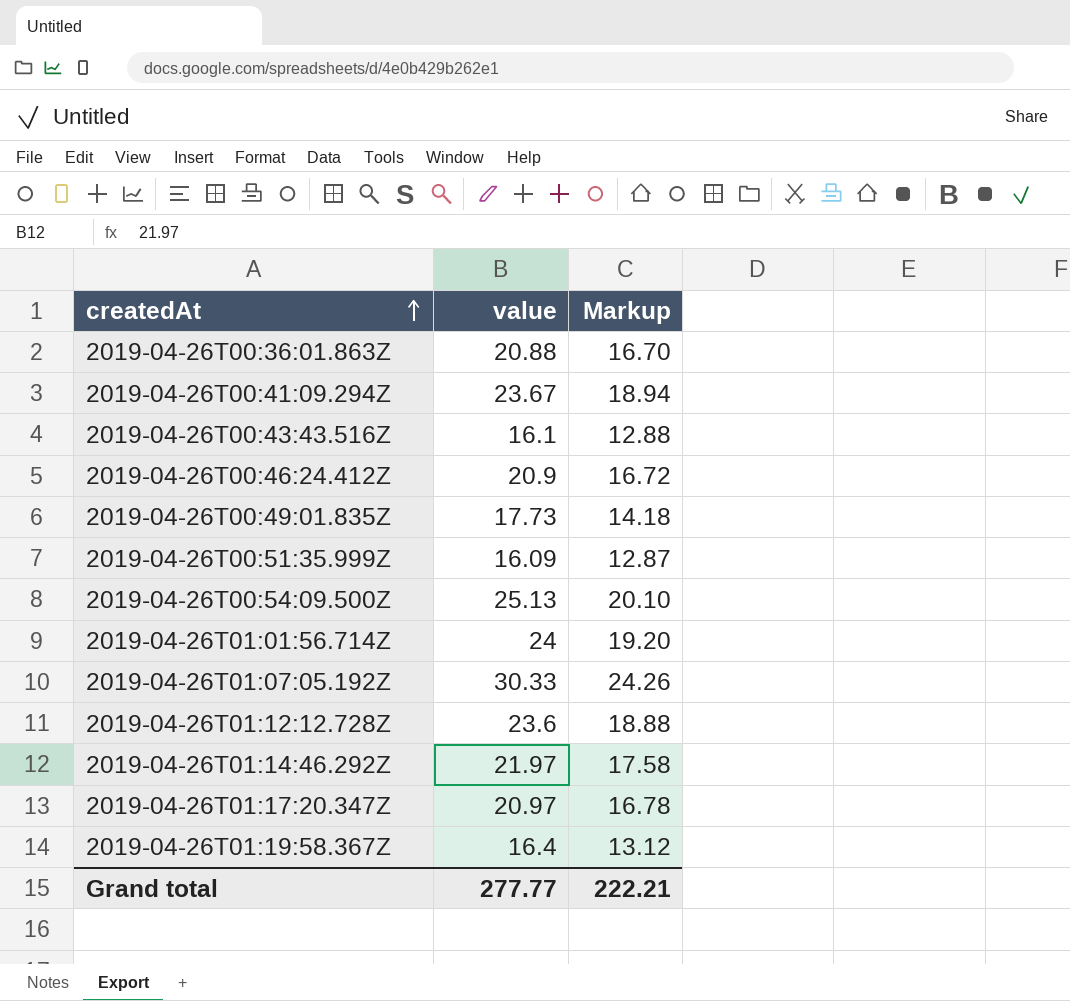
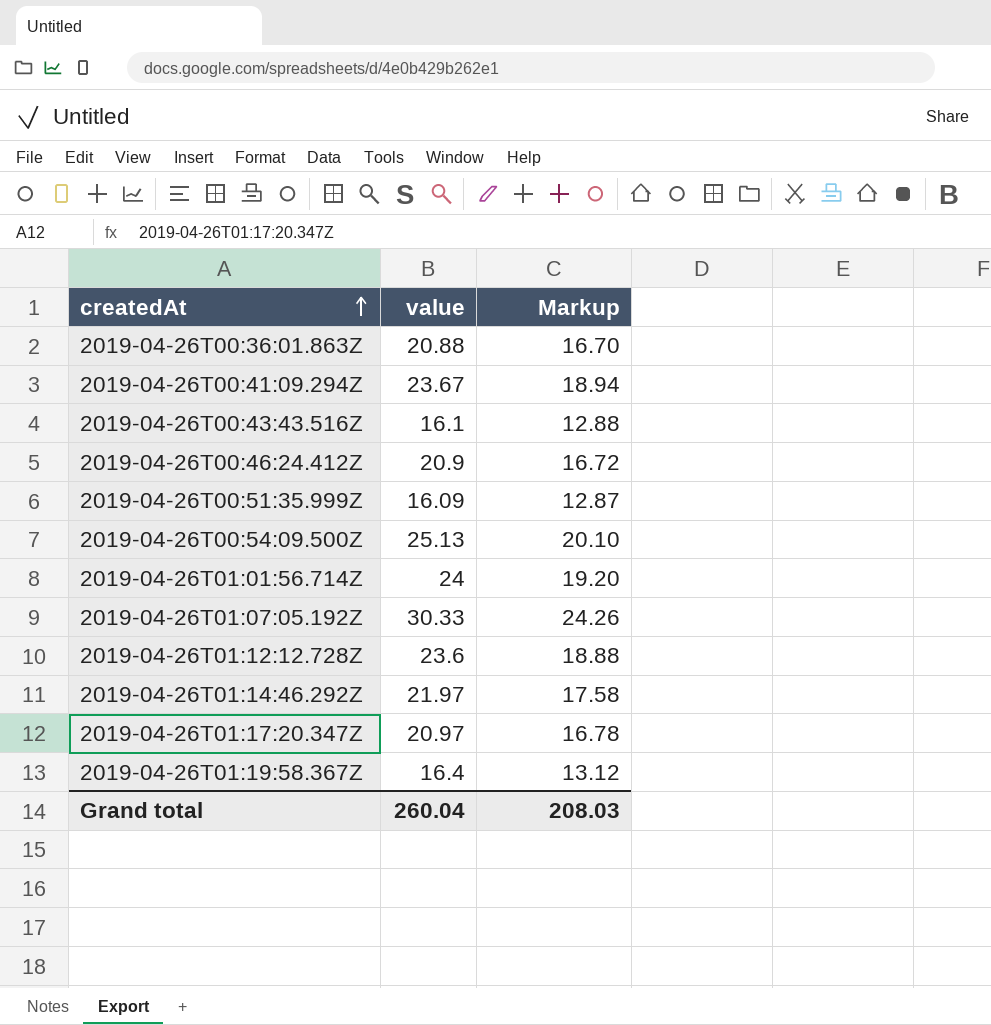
row 2019-04-26T00:49:01.835Z: 17.73 | 14.18 -> none
Grand total | value: 277.77 -> 260.04
Grand total | Markup: 222.21 -> 208.03

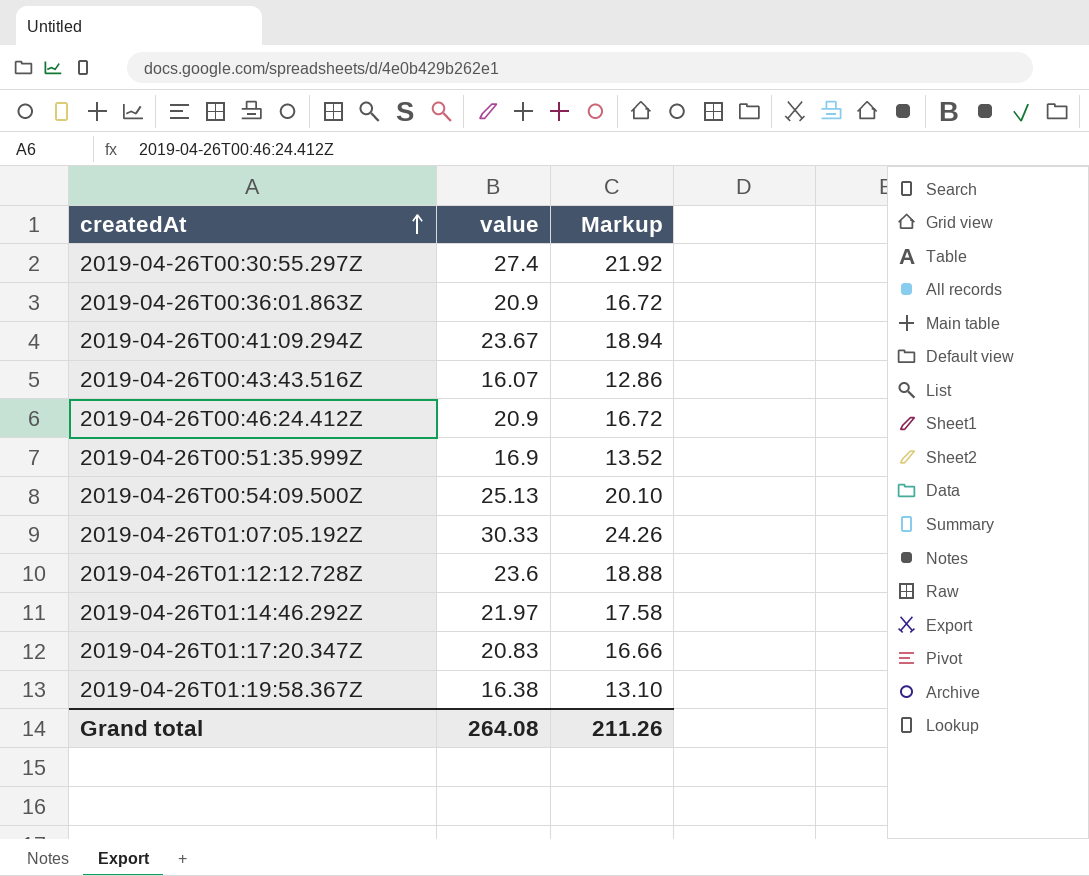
row 2019-04-26T01:01:56.714Z: 24 | 19.20 -> none
row 2019-04-26T00:30:55.297Z: none -> 27.4 | 21.92
2019-04-26T00:36:01.863Z | value: 20.88 -> 20.9
2019-04-26T00:36:01.863Z | Markup: 16.70 -> 16.72
2019-04-26T00:43:43.516Z | value: 16.1 -> 16.07
2019-04-26T00:43:43.516Z | Markup: 12.88 -> 12.86
2019-04-26T00:51:35.999Z | value: 16.09 -> 16.9
2019-04-26T00:51:35.999Z | Markup: 12.87 -> 13.52
2019-04-26T01:17:20.347Z | value: 20.97 -> 20.83
2019-04-26T01:17:20.347Z | Markup: 16.78 -> 16.66
2019-04-26T01:19:58.367Z | value: 16.4 -> 16.38
2019-04-26T01:19:58.367Z | Markup: 13.12 -> 13.10
Grand total | value: 260.04 -> 264.08
Grand total | Markup: 208.03 -> 211.26

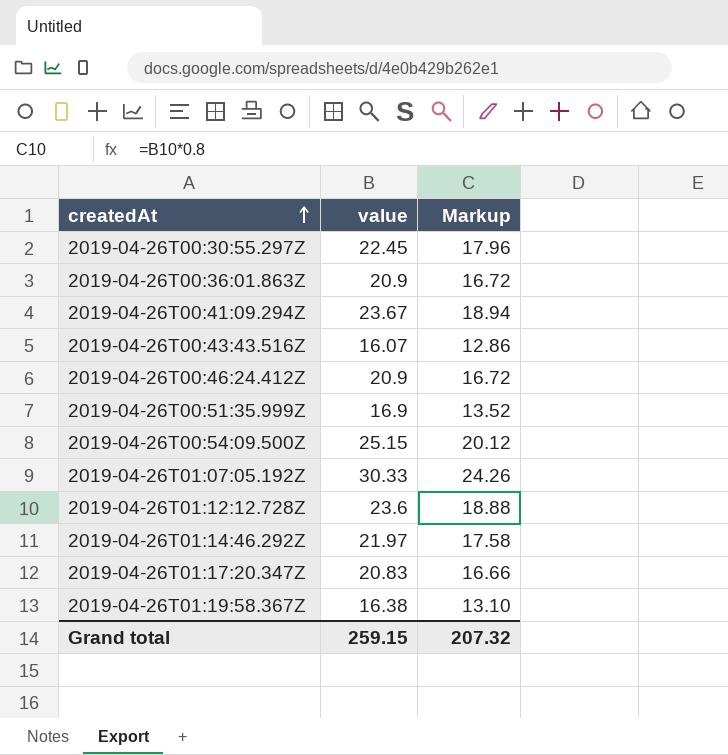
2019-04-26T00:30:55.297Z | value: 27.4 -> 22.45
2019-04-26T00:30:55.297Z | Markup: 21.92 -> 17.96
2019-04-26T00:54:09.500Z | value: 25.13 -> 25.15
2019-04-26T00:54:09.500Z | Markup: 20.10 -> 20.12
Grand total | value: 264.08 -> 259.15
Grand total | Markup: 211.26 -> 207.32

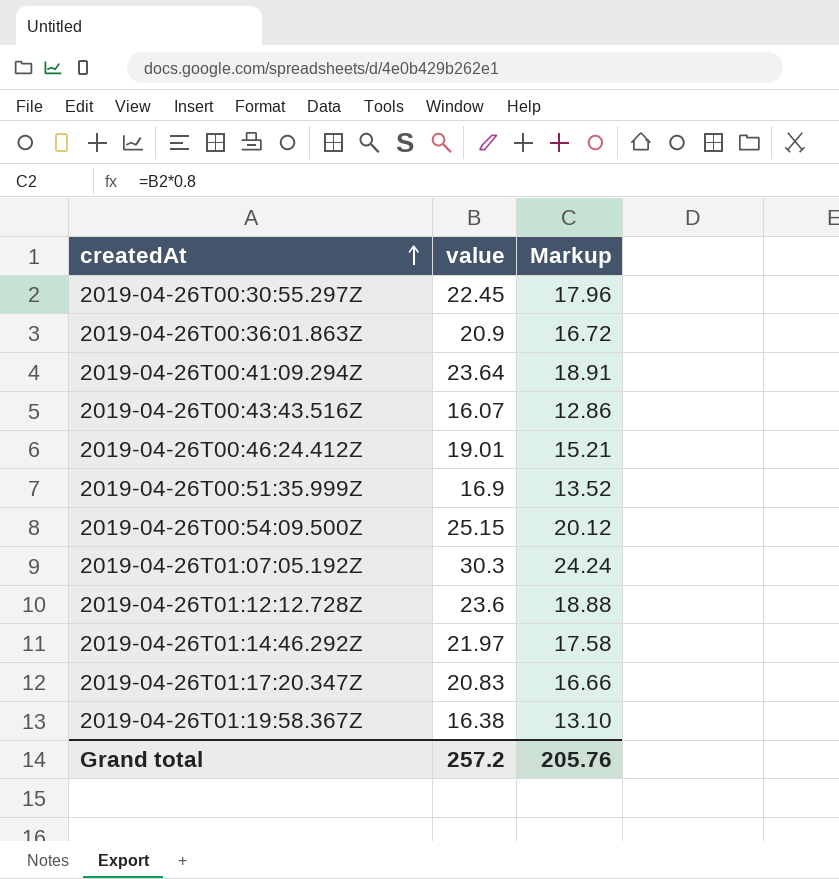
2019-04-26T00:41:09.294Z | value: 23.67 -> 23.64
2019-04-26T00:41:09.294Z | Markup: 18.94 -> 18.91
2019-04-26T00:46:24.412Z | value: 20.9 -> 19.01
2019-04-26T00:46:24.412Z | Markup: 16.72 -> 15.21
2019-04-26T01:07:05.192Z | value: 30.33 -> 30.3
2019-04-26T01:07:05.192Z | Markup: 24.26 -> 24.24
Grand total | value: 259.15 -> 257.2
Grand total | Markup: 207.32 -> 205.76

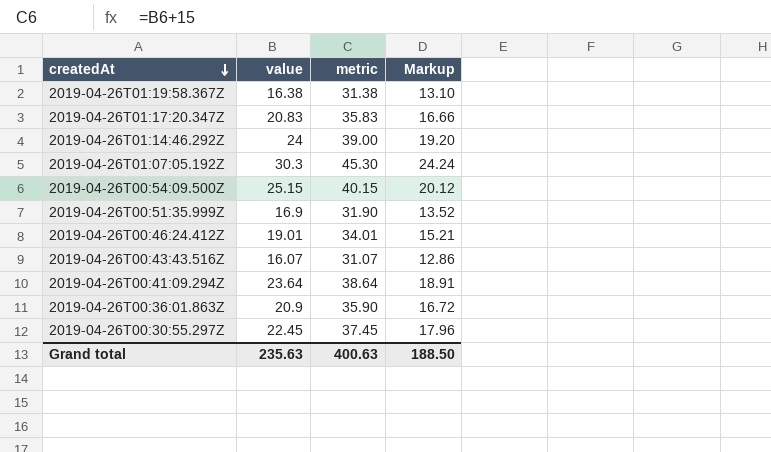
row order: createdAt ascending -> createdAt descending
column metric | formula: none -> [value] + 15
row 2019-04-26T01:12:12.728Z: 23.6 | 18.88 -> none
2019-04-26T01:14:46.292Z | value: 21.97 -> 24
2019-04-26T01:14:46.292Z | Markup: 17.58 -> 19.20
Grand total | value: 257.2 -> 235.63
Grand total | Markup: 205.76 -> 188.50

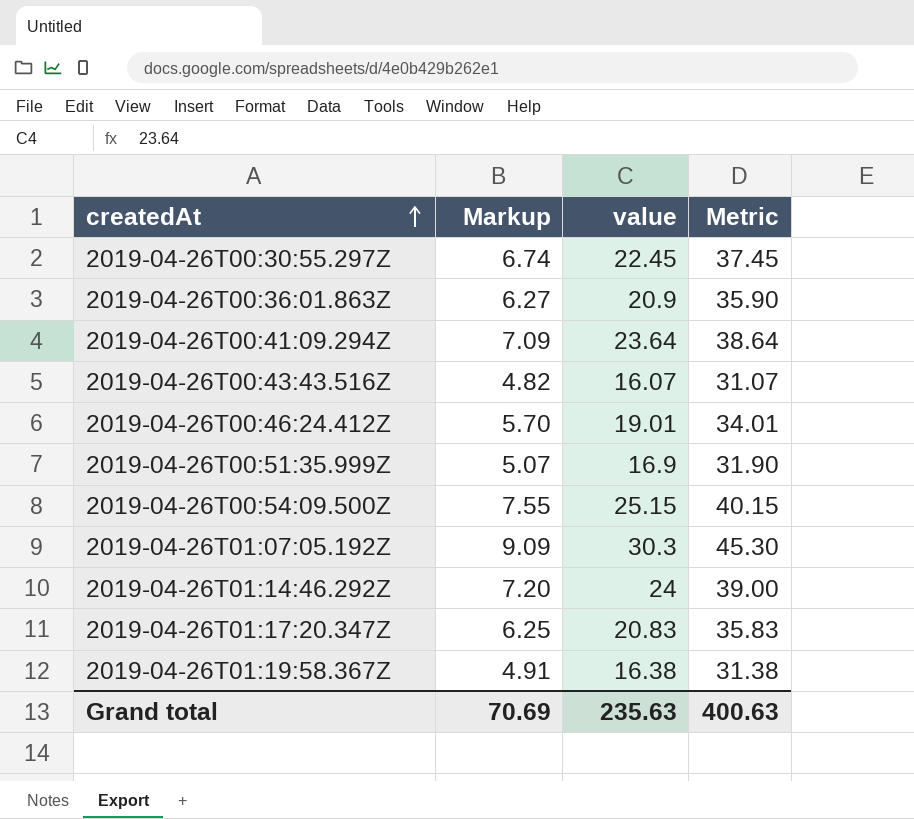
row order: createdAt descending -> createdAt ascending
column Markup | formula: [value] * 0.8 -> [value] * 0.3
column Markup | position: 4 -> 2
column name: metric -> Metric
Grand total | Markup: 188.50 -> 70.69

